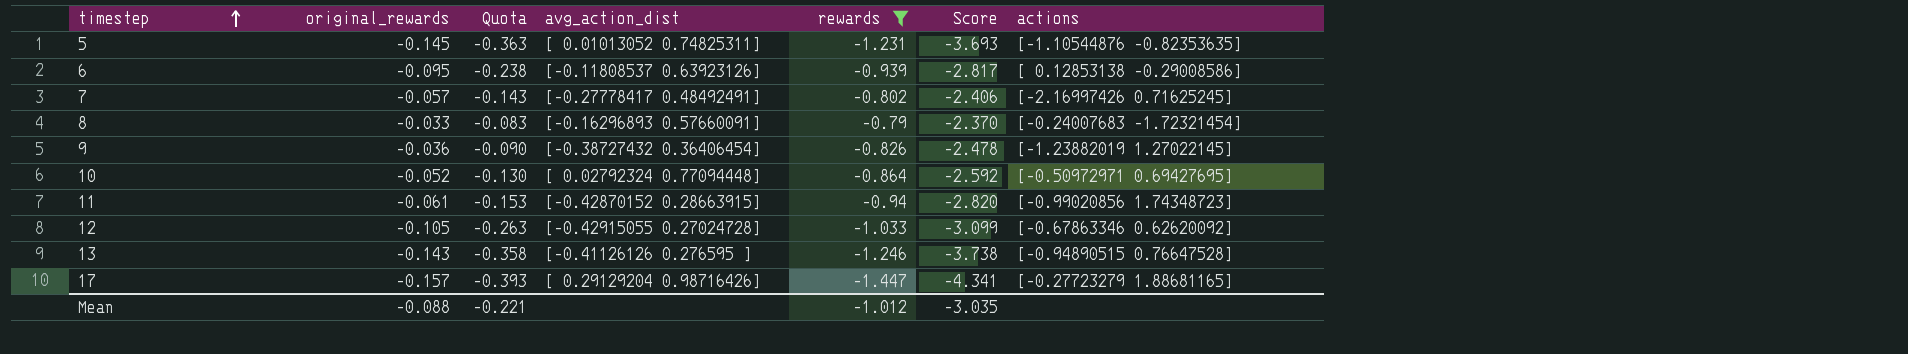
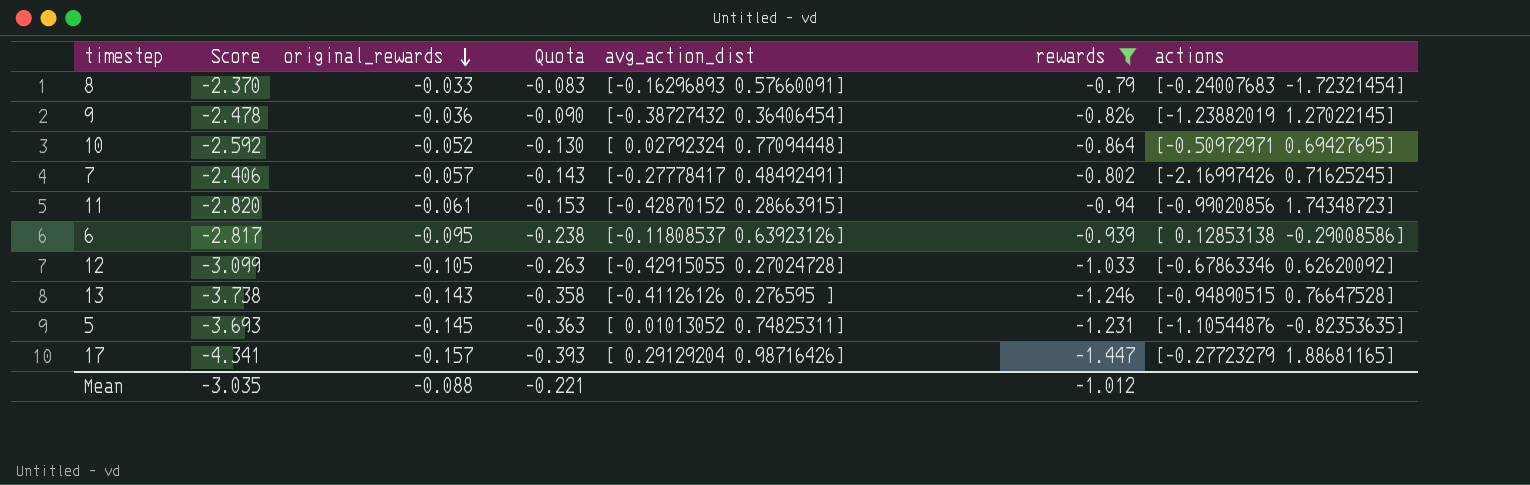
row order: timestep ascending -> original_rewards descending
column Score | position: 6 -> 2

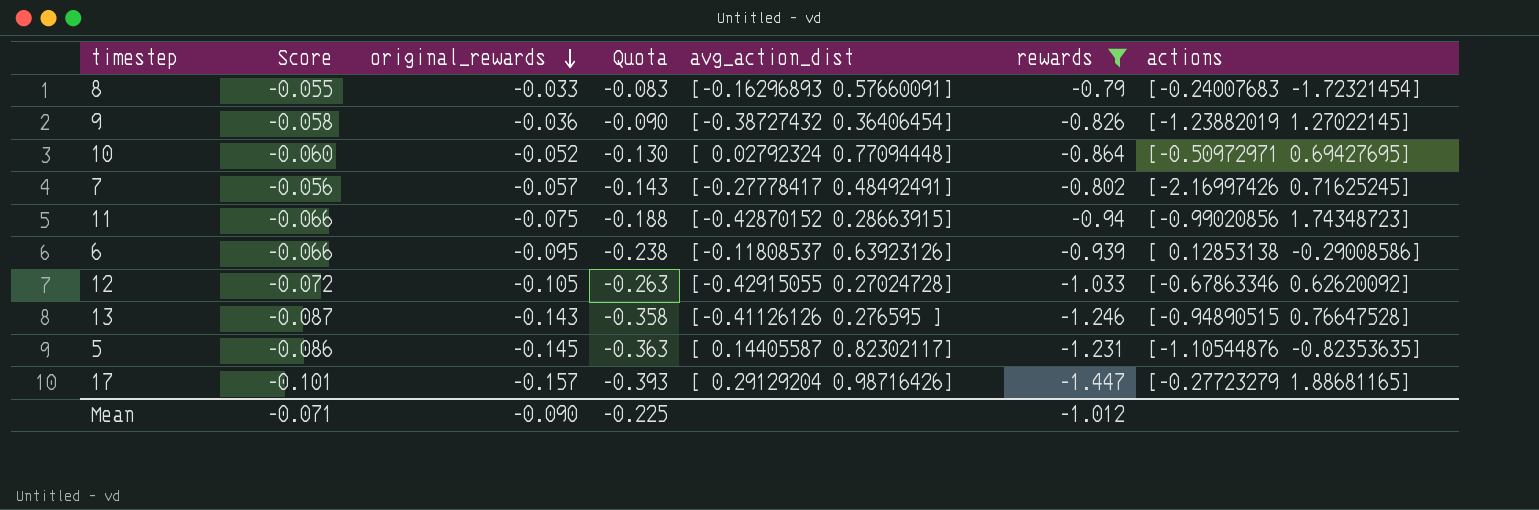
column Score | formula: [rewards] * 3 -> [rewards] * 0.07
11 | original_rewards: -0.061 -> -0.075
11 | Quota: -0.153 -> -0.188
5 | avg_action_dist: [ 0.01013052 0.74825311] -> [ 0.14405587 0.82302117]
Mean | Score: -3.035 -> -0.071
Mean | original_rewards: -0.088 -> -0.090
Mean | Quota: -0.221 -> -0.225

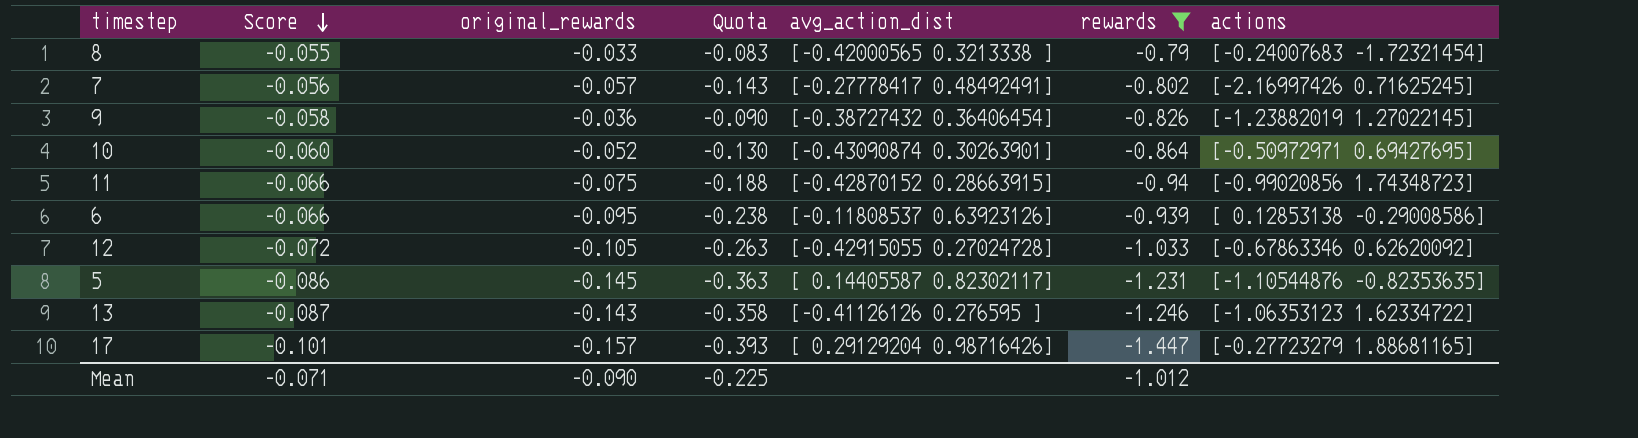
row order: original_rewards descending -> Score descending
8 | avg_action_dist: [-0.16296893 0.57660091] -> [-0.42000565 0.3213338 ]
10 | avg_action_dist: [ 0.02792324 0.77094448] -> [-0.43090874 0.30263901]
13 | actions: [-0.94890515 0.76647528] -> [-1.06353123 1.62334722]

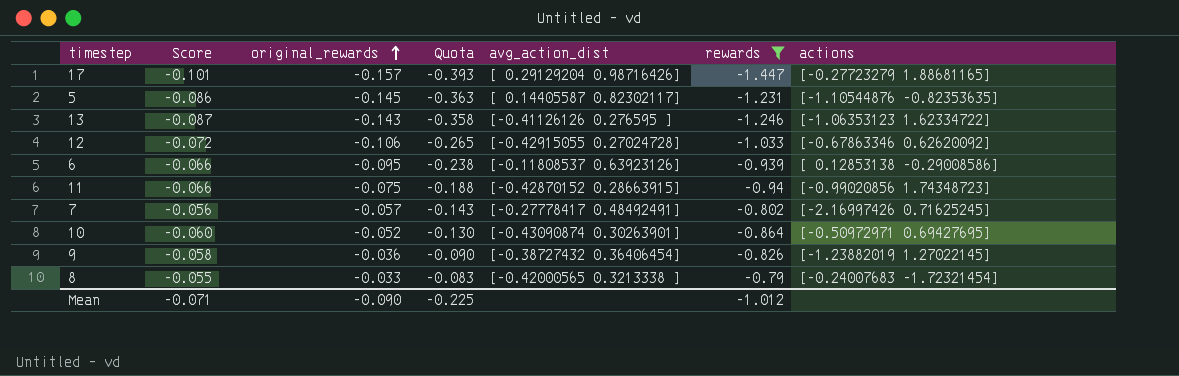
row order: Score descending -> original_rewards ascending
12 | original_rewards: -0.105 -> -0.106
12 | Quota: -0.263 -> -0.265

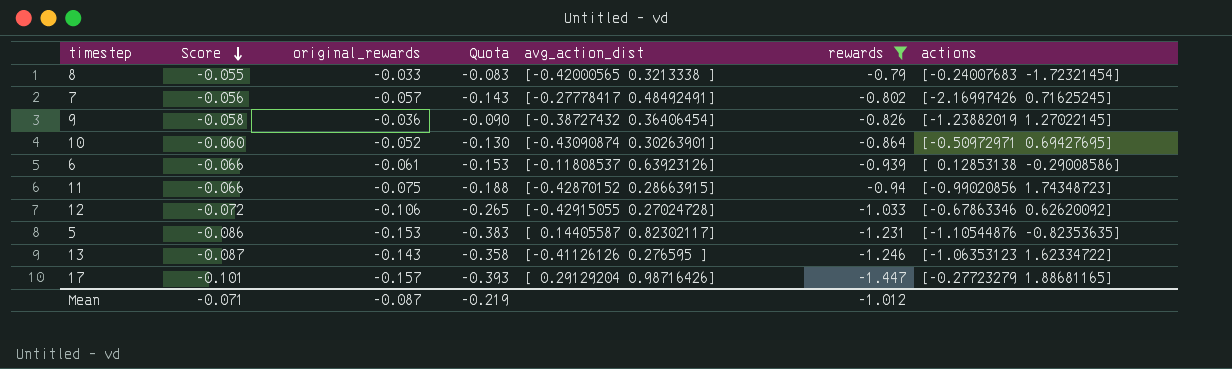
row order: original_rewards ascending -> Score descending
6 | original_rewards: -0.095 -> -0.061
6 | Quota: -0.238 -> -0.153
5 | original_rewards: -0.145 -> -0.153
5 | Quota: -0.363 -> -0.383
Mean | original_rewards: -0.090 -> -0.087
Mean | Quota: -0.225 -> -0.219

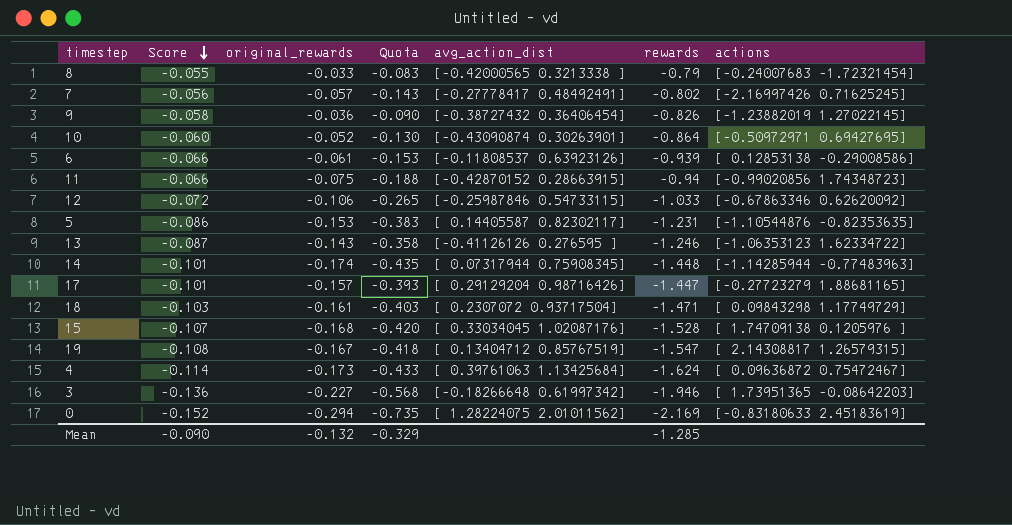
filter: rewards >= -1.447 -> none
12 | avg_action_dist: [-0.42915055 0.27024728] -> [-0.25987846 0.54733115]
Mean | Score: -0.071 -> -0.090
Mean | original_rewards: -0.087 -> -0.132
Mean | Quota: -0.219 -> -0.329
Mean | rewards: -1.012 -> -1.285

